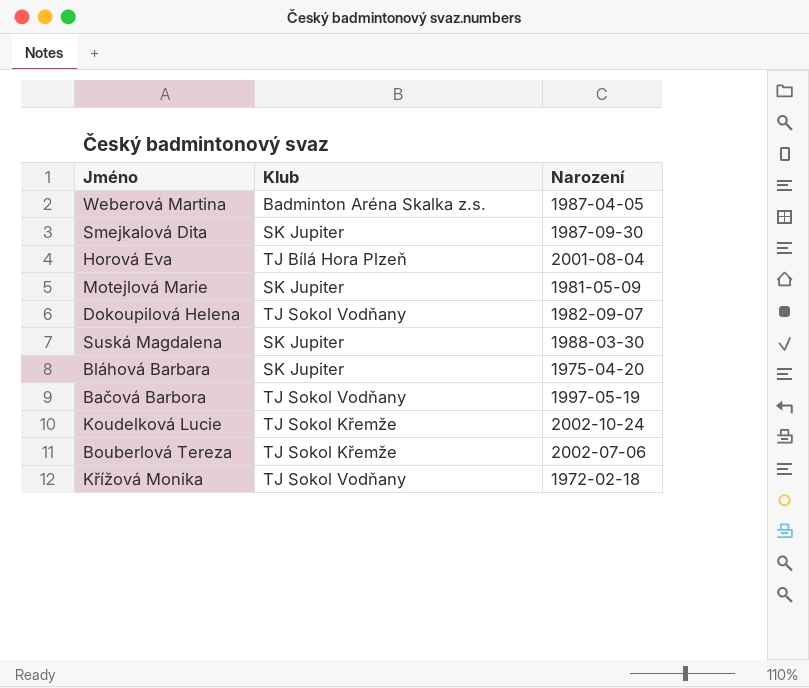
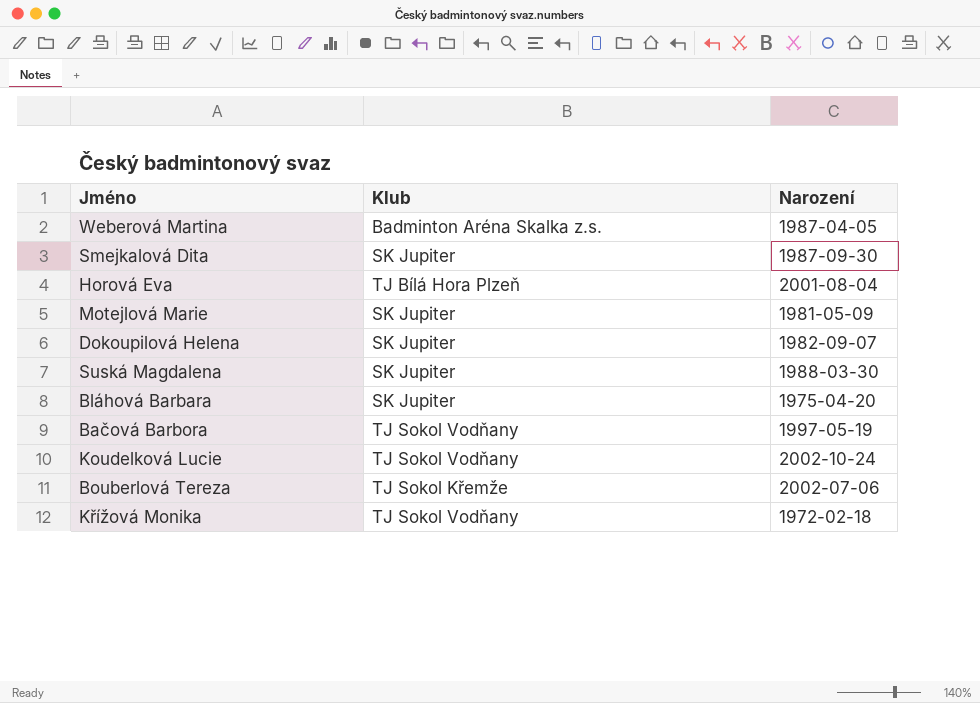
Dokoupilová Helena | Klub: TJ Sokol Vodňany -> SK Jupiter
Koudelková Lucie | Klub: TJ Sokol Křemže -> TJ Sokol Vodňany

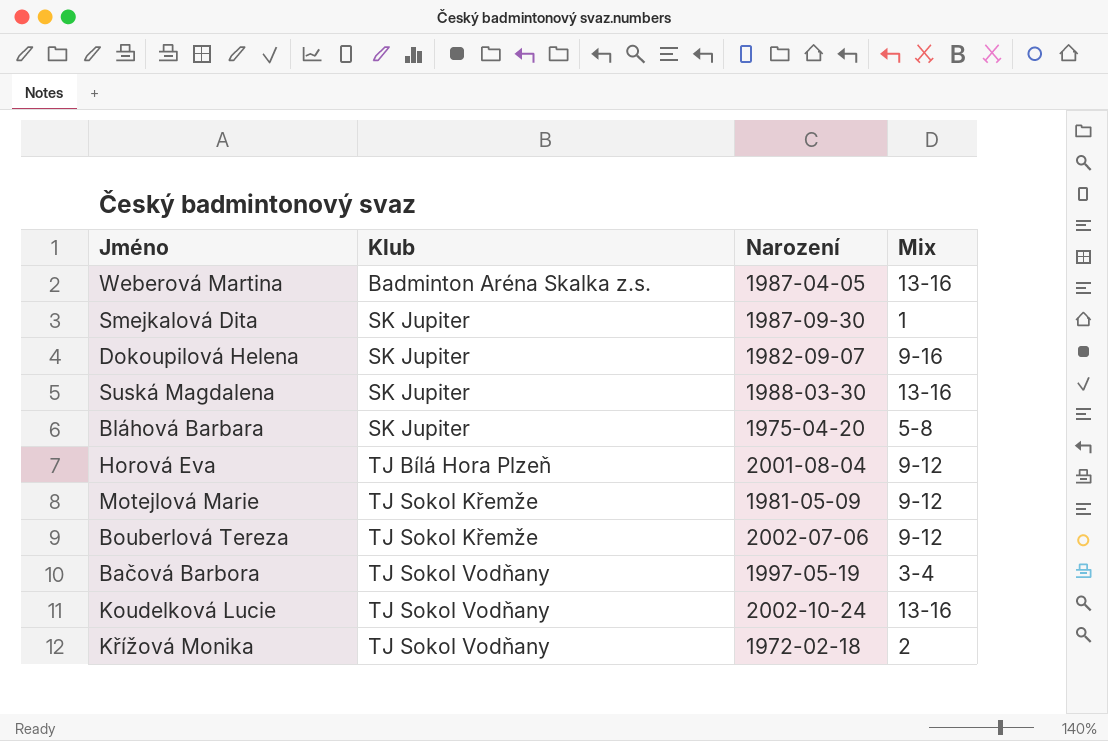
row order: none -> Klub ascending
column Mix | position: none -> 4
Motejlová Marie | Klub: SK Jupiter -> TJ Sokol Křemže

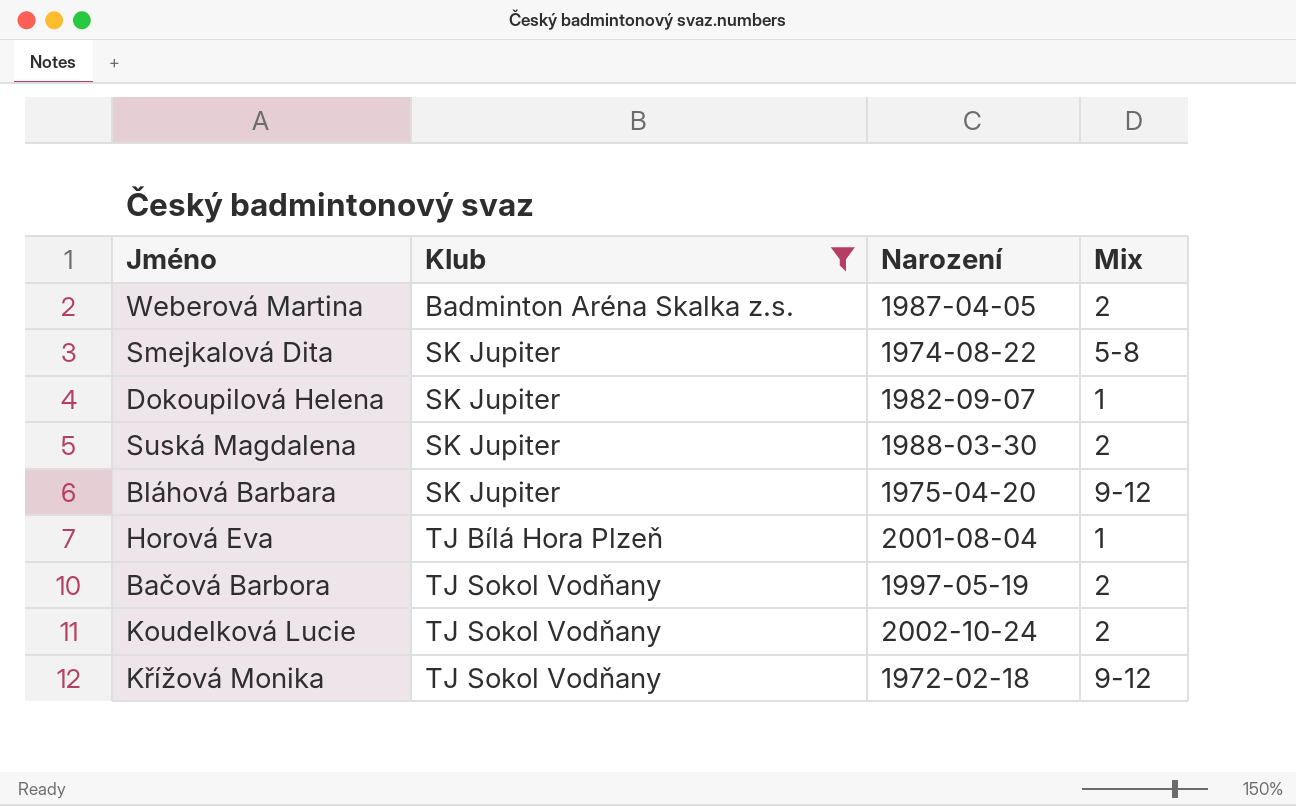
filter: none -> Klub != TJ Sokol Křemže
Weberová Martina | Mix: 13-16 -> 2
Smejkalová Dita | Narození: 1987-09-30 -> 1974-08-22
Smejkalová Dita | Mix: 1 -> 5-8
Dokoupilová Helena | Mix: 9-16 -> 1
Suská Magdalena | Mix: 13-16 -> 2
Bláhová Barbara | Mix: 5-8 -> 9-12
Horová Eva | Mix: 9-12 -> 1
Bačová Barbora | Mix: 3-4 -> 2
Koudelková Lucie | Mix: 13-16 -> 2
Křížová Monika | Mix: 2 -> 9-12

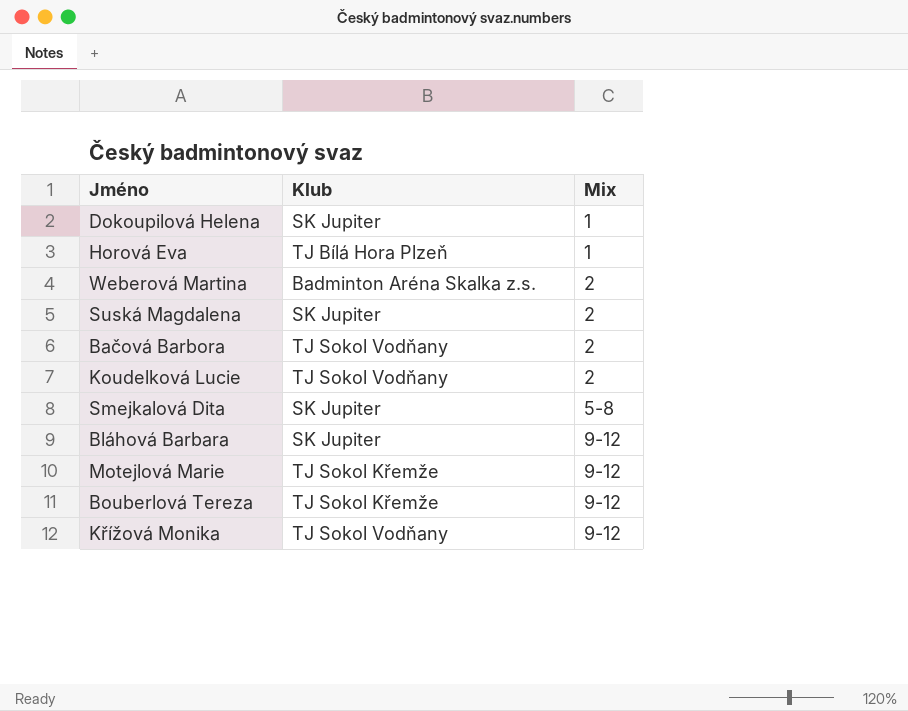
filter: Klub != TJ Sokol Křemže -> none
row order: Klub ascending -> Mix ascending
column Narození | position: 3 -> none

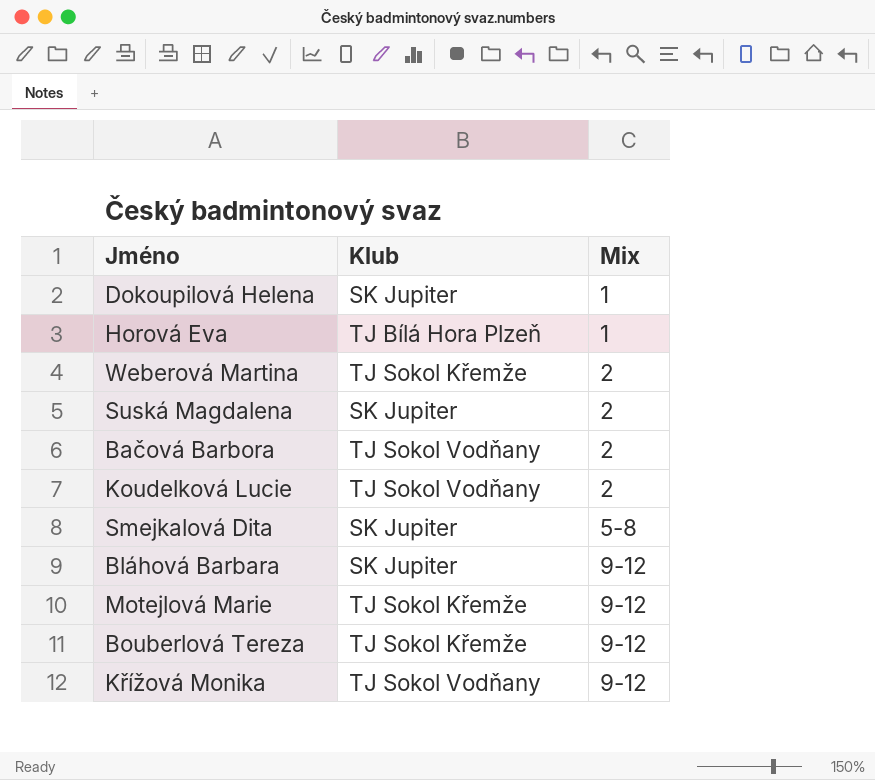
Weberová Martina | Klub: Badminton Aréna Skalka z.s. -> TJ Sokol Křemže

